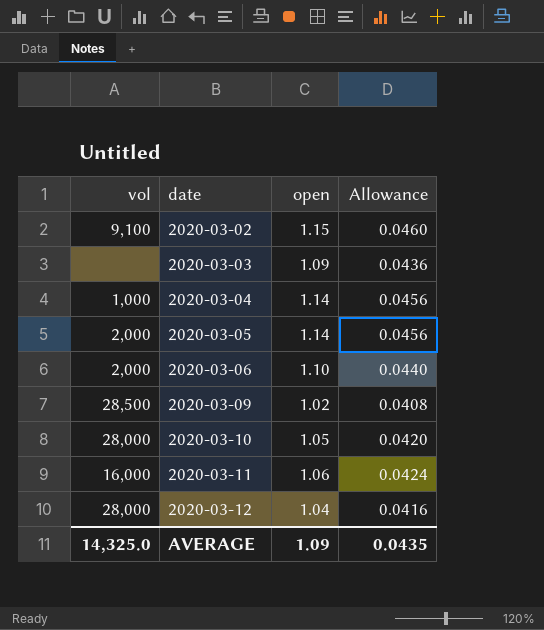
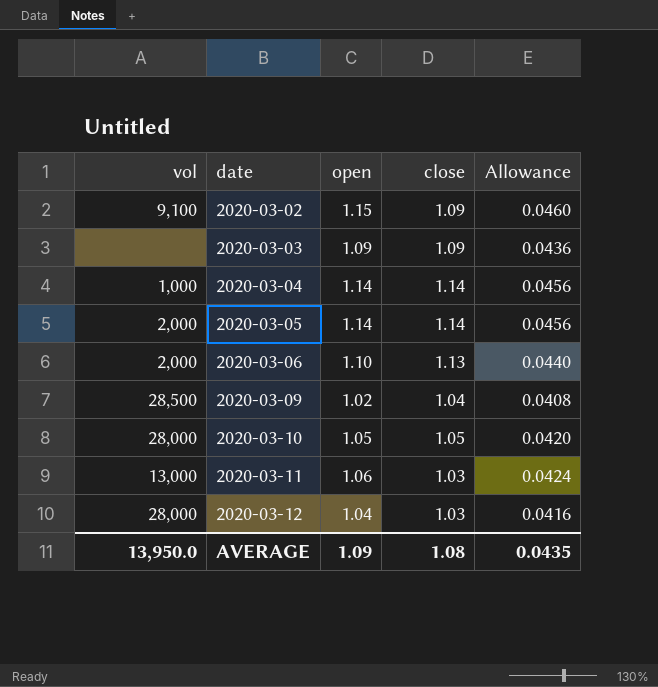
column close | position: none -> 4
2020-03-11 | vol: 16,000 -> 13,000
AVERAGE | vol: 14,325.0 -> 13,950.0

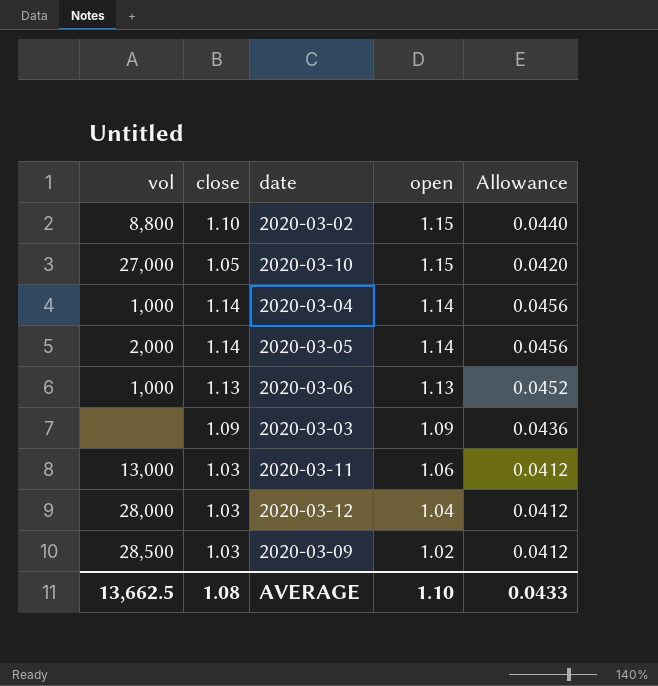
row order: date ascending -> open descending
column close | position: 4 -> 2
column Allowance | formula: [open] * 0.04 -> [close] * 0.04
2020-03-02 | vol: 9,100 -> 8,800
2020-03-02 | close: 1.09 -> 1.10
2020-03-10 | vol: 28,000 -> 27,000
2020-03-10 | open: 1.05 -> 1.15
2020-03-06 | vol: 2,000 -> 1,000
2020-03-06 | open: 1.10 -> 1.13
2020-03-09 | close: 1.04 -> 1.03
AVERAGE | vol: 13,950.0 -> 13,662.5
AVERAGE | open: 1.09 -> 1.10
AVERAGE | Allowance: 0.0435 -> 0.0433

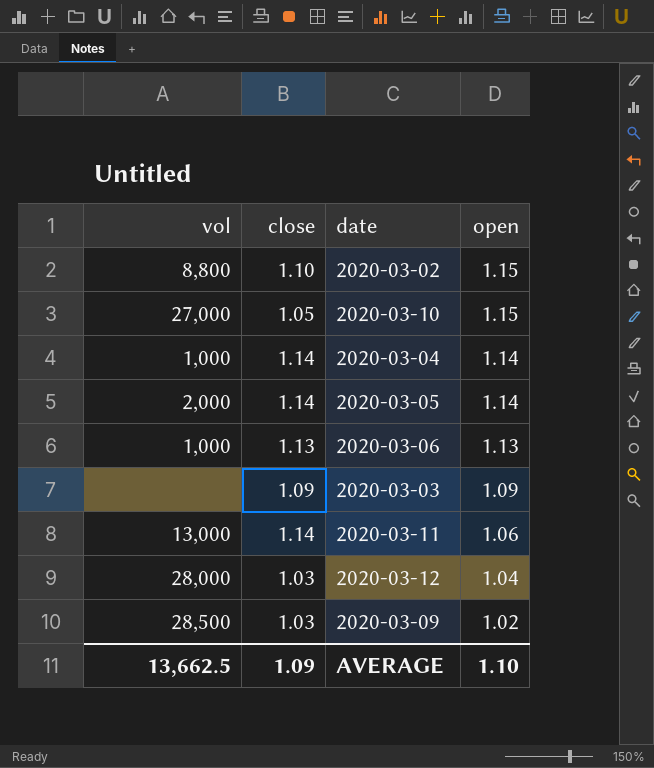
column Allowance | formula: [close] * 0.04 -> none
2020-03-11 | close: 1.03 -> 1.14
AVERAGE | close: 1.08 -> 1.09

